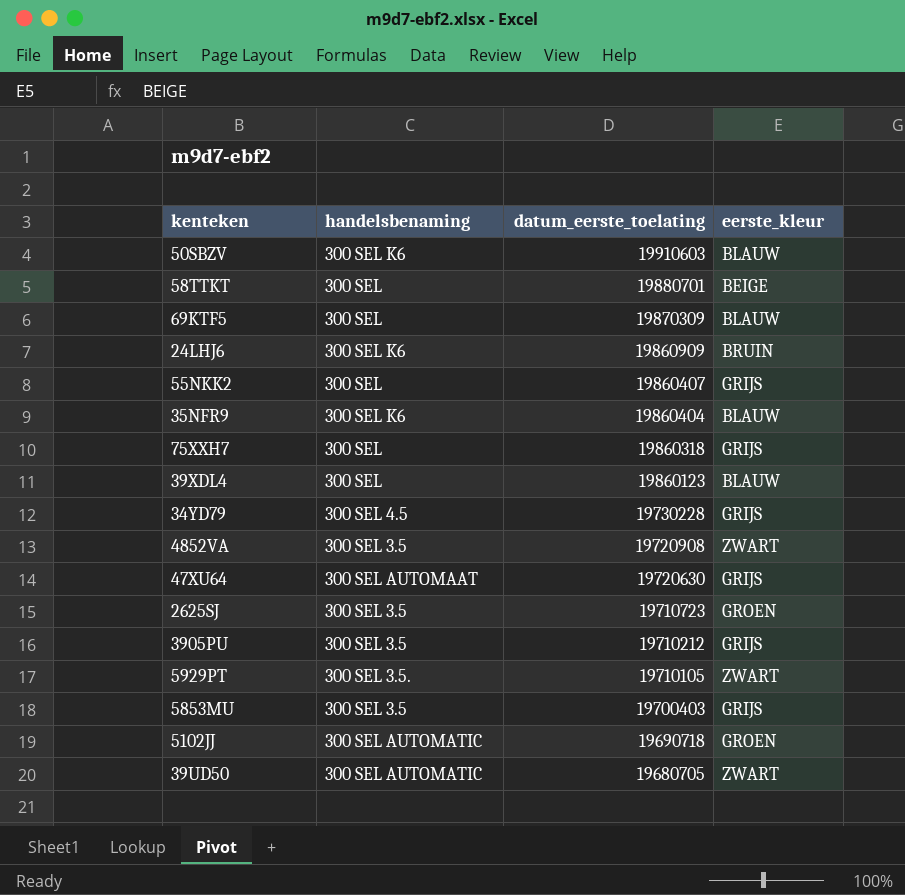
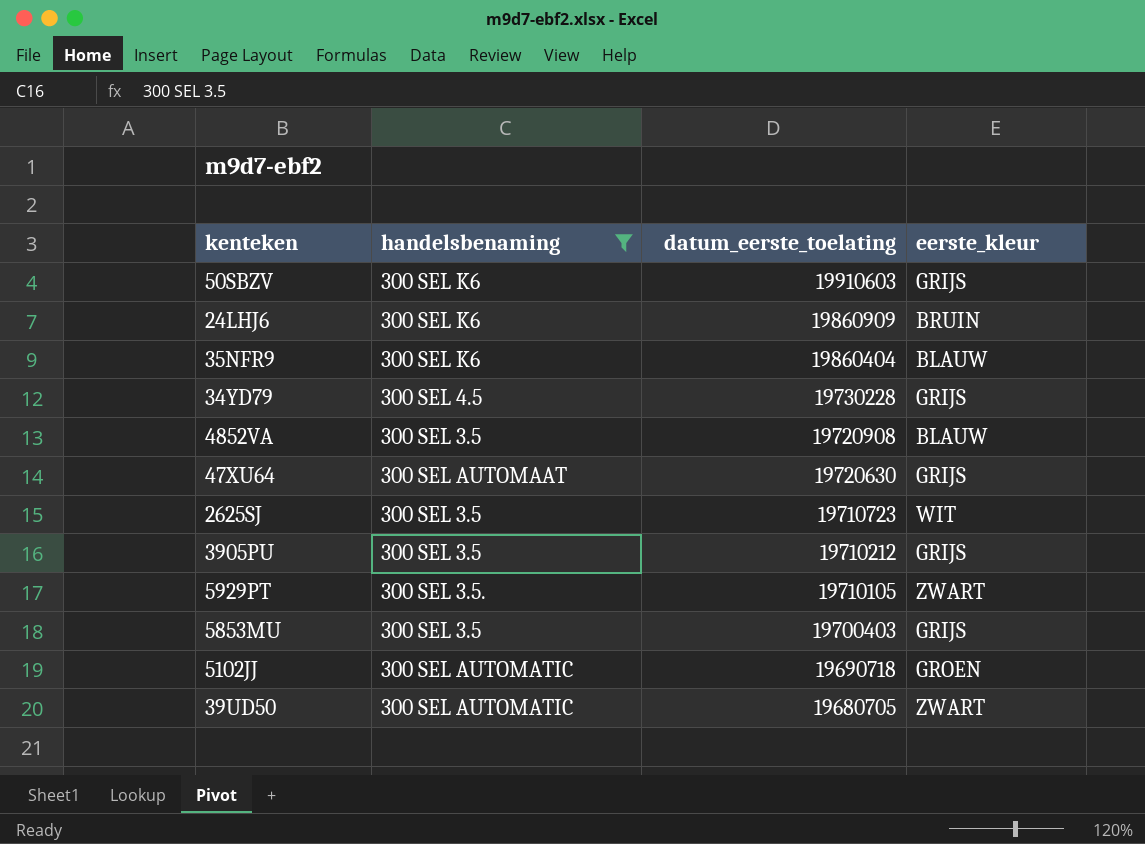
filter: none -> handelsbenaming != 300 SEL
50SBZV | eerste_kleur: BLAUW -> GRIJS
4852VA | eerste_kleur: ZWART -> BLAUW
2625SJ | eerste_kleur: GROEN -> WIT

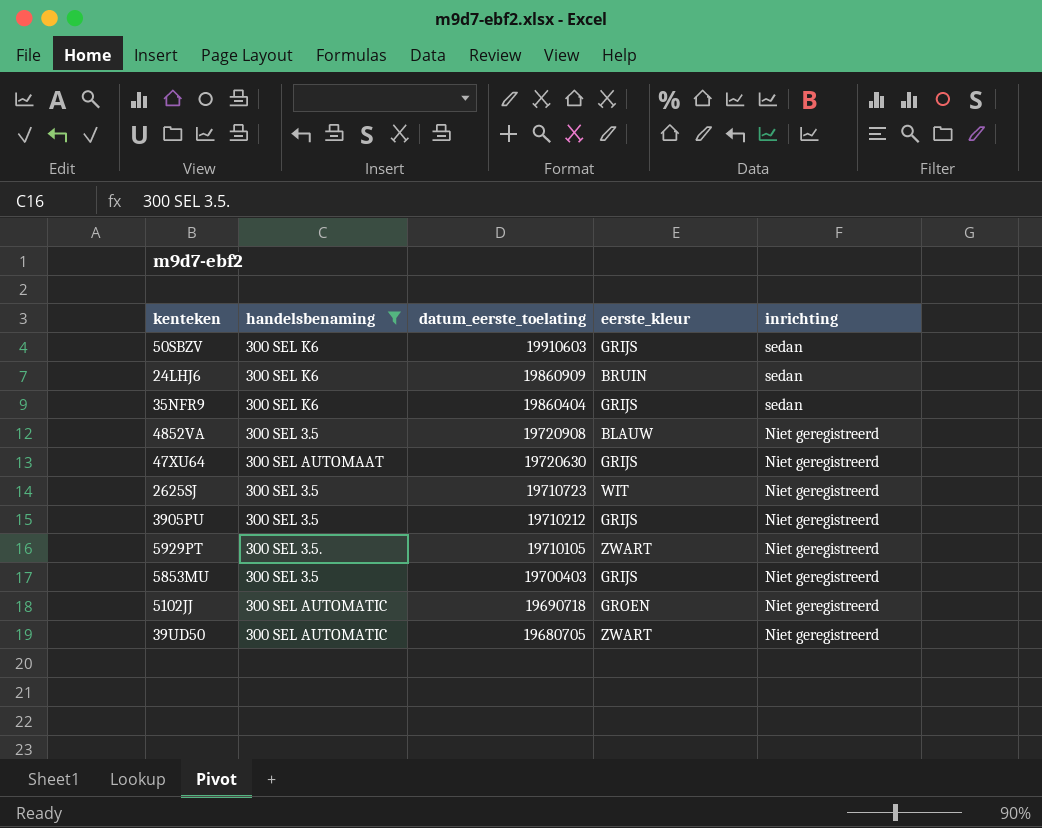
column inrichting | position: none -> 5
row 34YD79: 300 SEL 4.5 | 19730228 | GRIJS -> none
35NFR9 | eerste_kleur: BLAUW -> GRIJS

